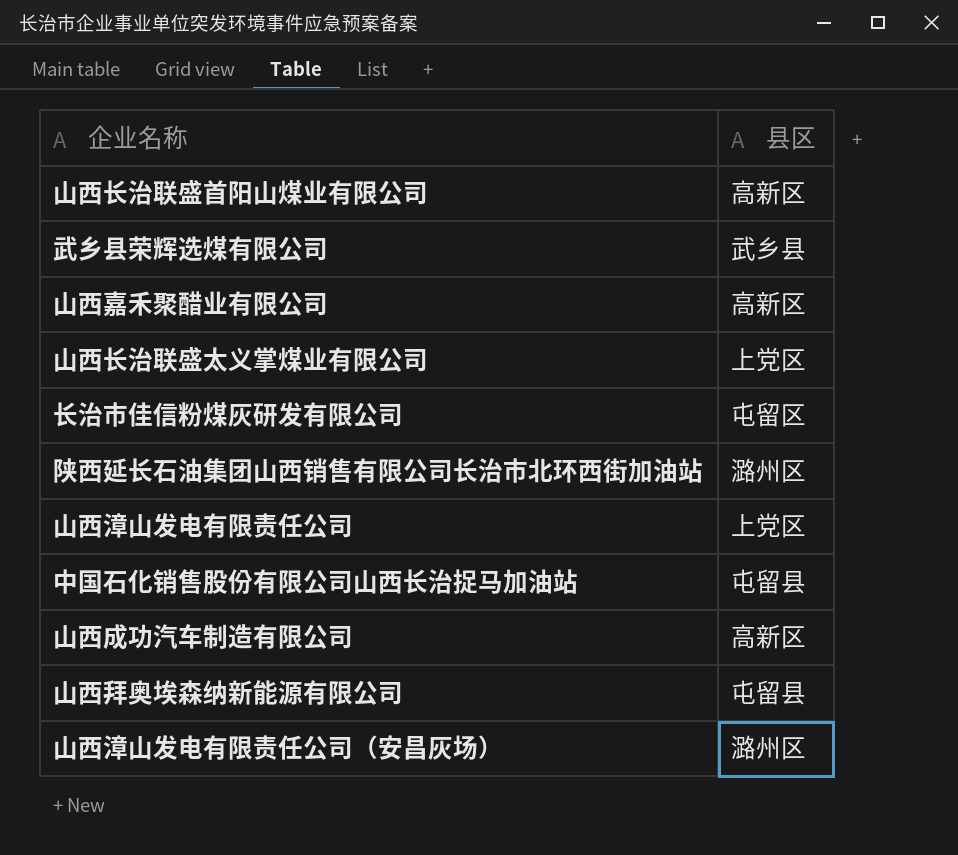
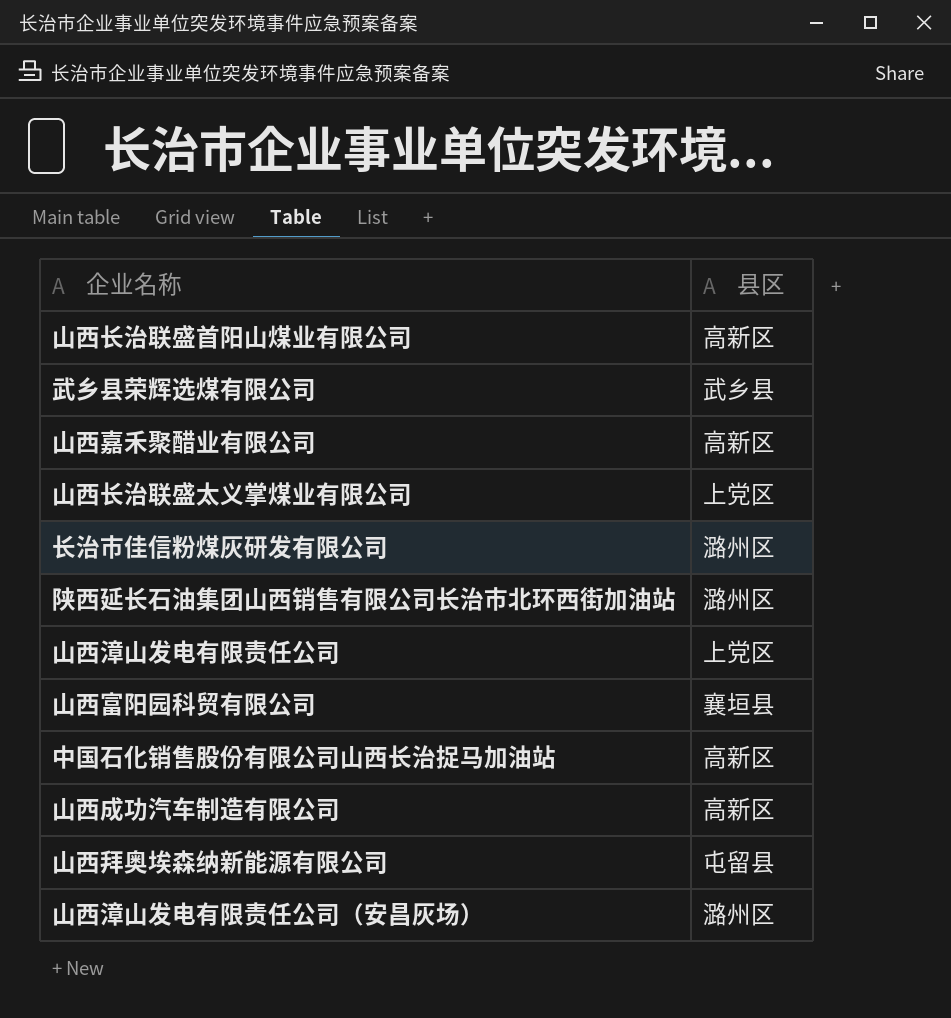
长治市佳信粉煤灰研发有限公司 | 县区: 屯留区 -> 潞州区
row 山西富阳园科贸有限公司: none -> 襄垣县
中国石化销售股份有限公司山西长治捉马加油站 | 县区: 屯留县 -> 高新区

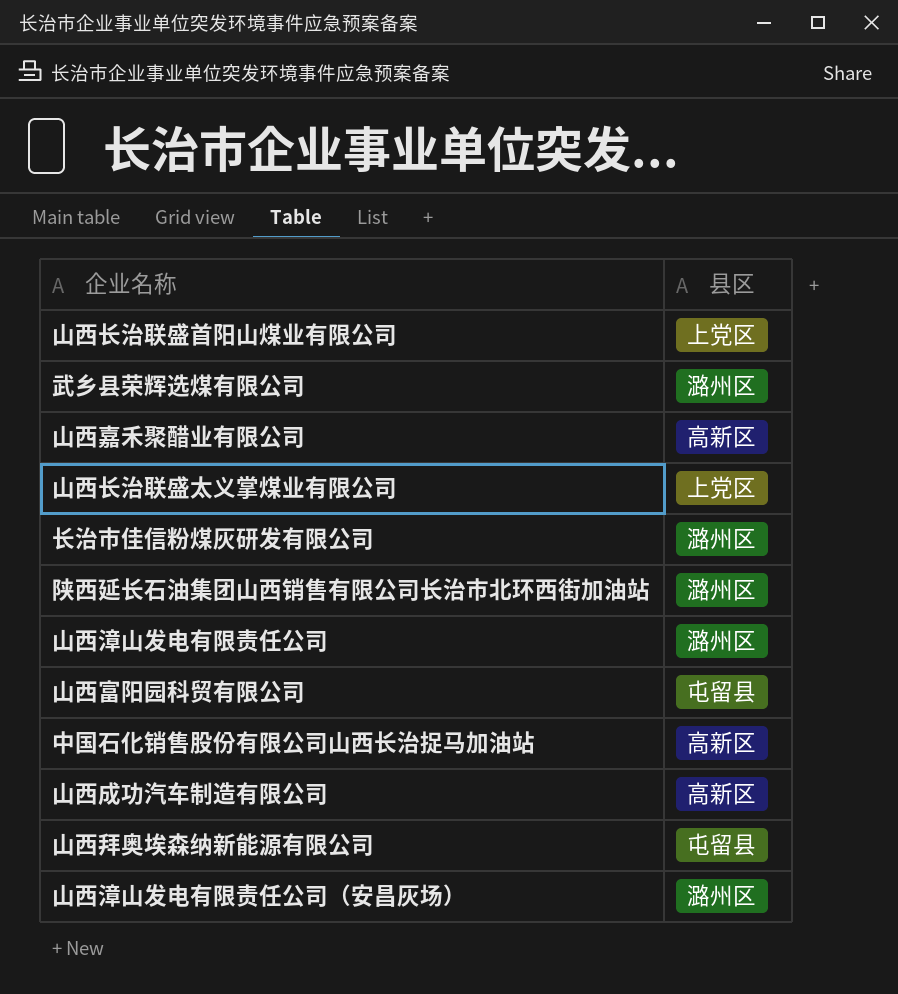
山西长治联盛首阳山煤业有限公司 | 县区: 高新区 -> 上党区
武乡县荣辉选煤有限公司 | 县区: 武乡县 -> 潞州区
山西漳山发电有限责任公司 | 县区: 上党区 -> 潞州区
山西富阳园科贸有限公司 | 县区: 襄垣县 -> 屯留县

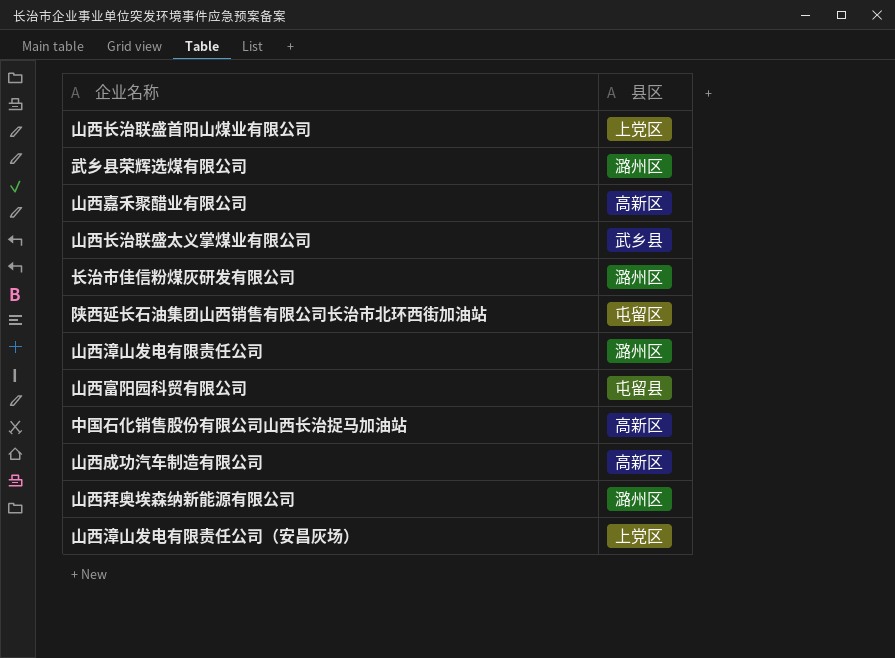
山西长治联盛太义掌煤业有限公司 | 县区: 上党区 -> 武乡县
陕西延长石油集团山西销售有限公司长治市北环西街加油站 | 县区: 潞州区 -> 屯留区
山西拜奥埃森纳新能源有限公司 | 县区: 屯留县 -> 潞州区
山西漳山发电有限责任公司（安昌灰场） | 县区: 潞州区 -> 上党区

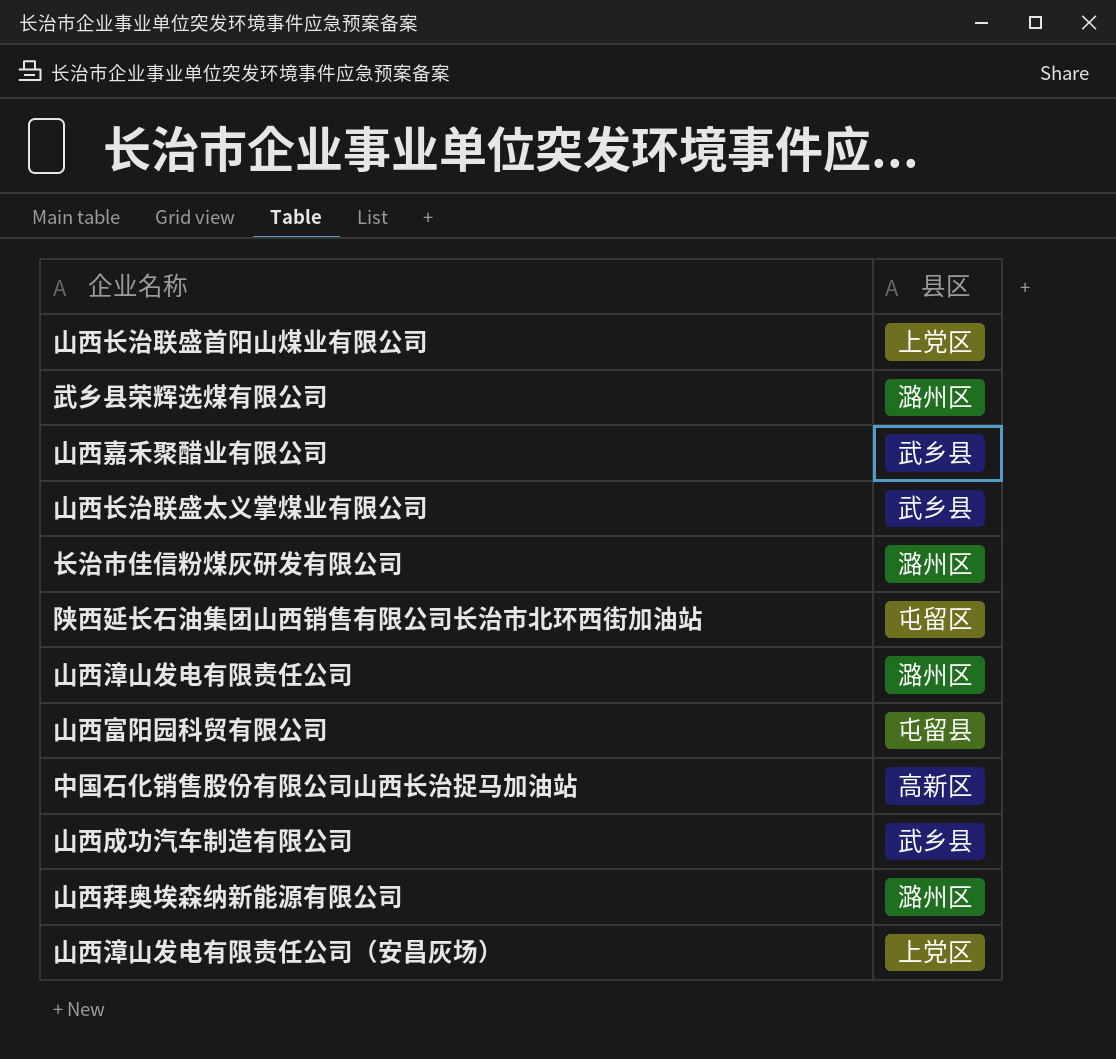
山西嘉禾聚醋业有限公司 | 县区: 高新区 -> 武乡县
山西成功汽车制造有限公司 | 县区: 高新区 -> 武乡县

